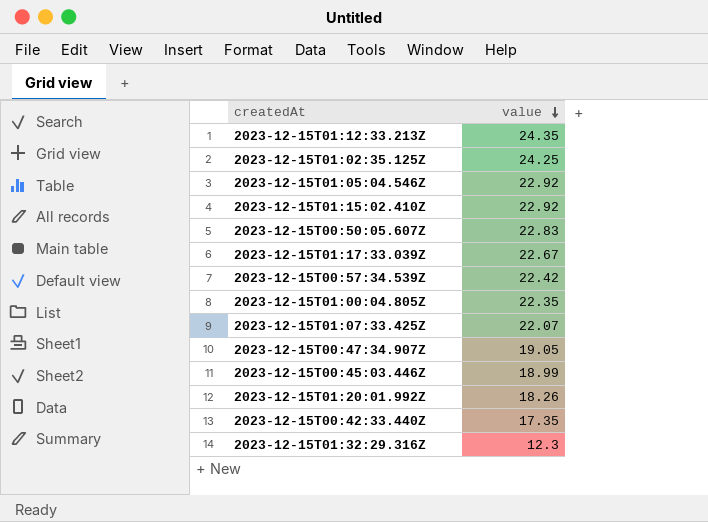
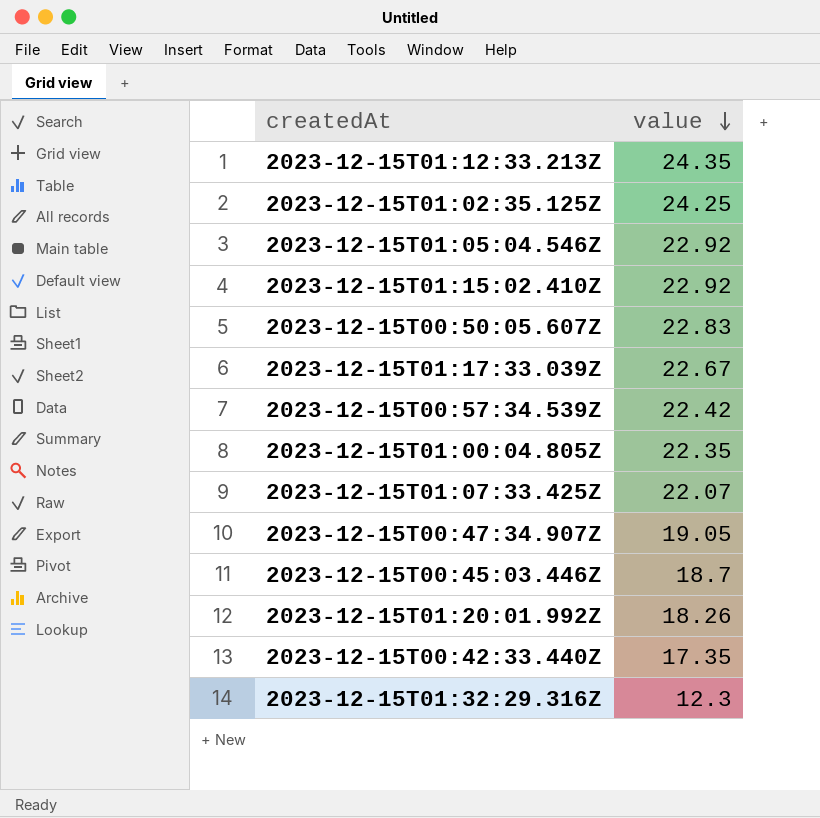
2023-12-15T00:45:03.446Z | value: 18.99 -> 18.7

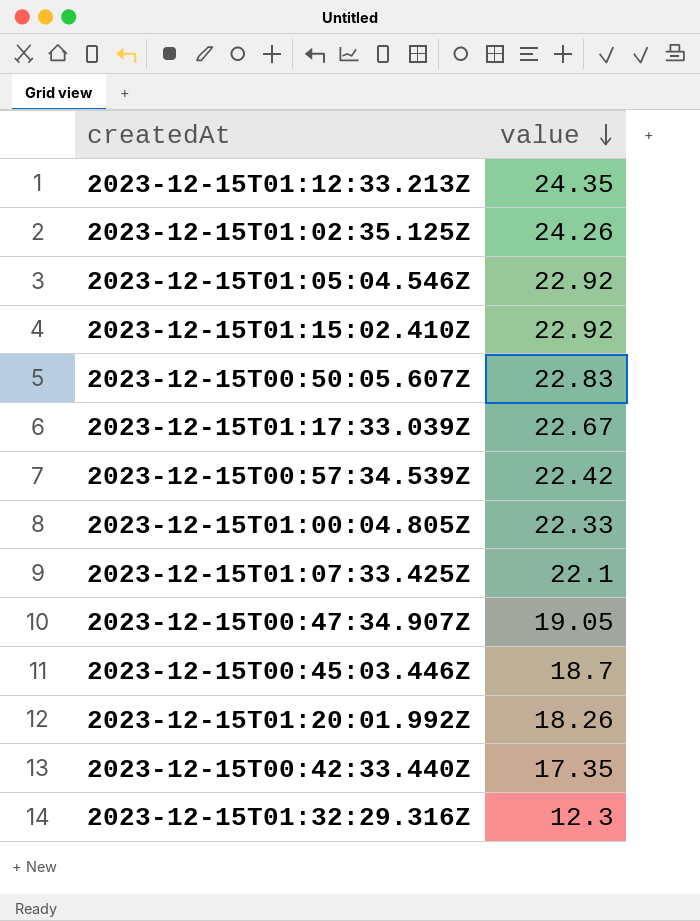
2023-12-15T01:02:35.125Z | value: 24.25 -> 24.26
2023-12-15T01:00:04.805Z | value: 22.35 -> 22.33
2023-12-15T01:07:33.425Z | value: 22.07 -> 22.1

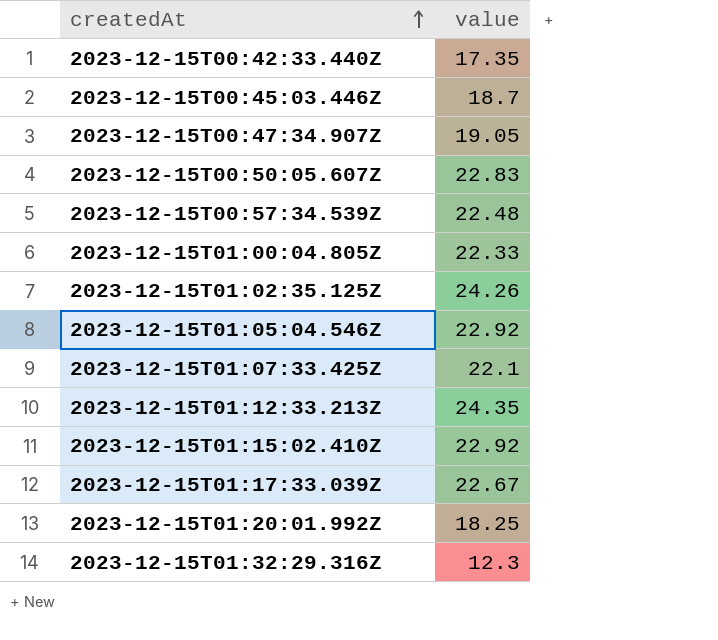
row order: value descending -> createdAt ascending
2023-12-15T00:57:34.539Z | value: 22.42 -> 22.48
2023-12-15T01:20:01.992Z | value: 18.26 -> 18.25

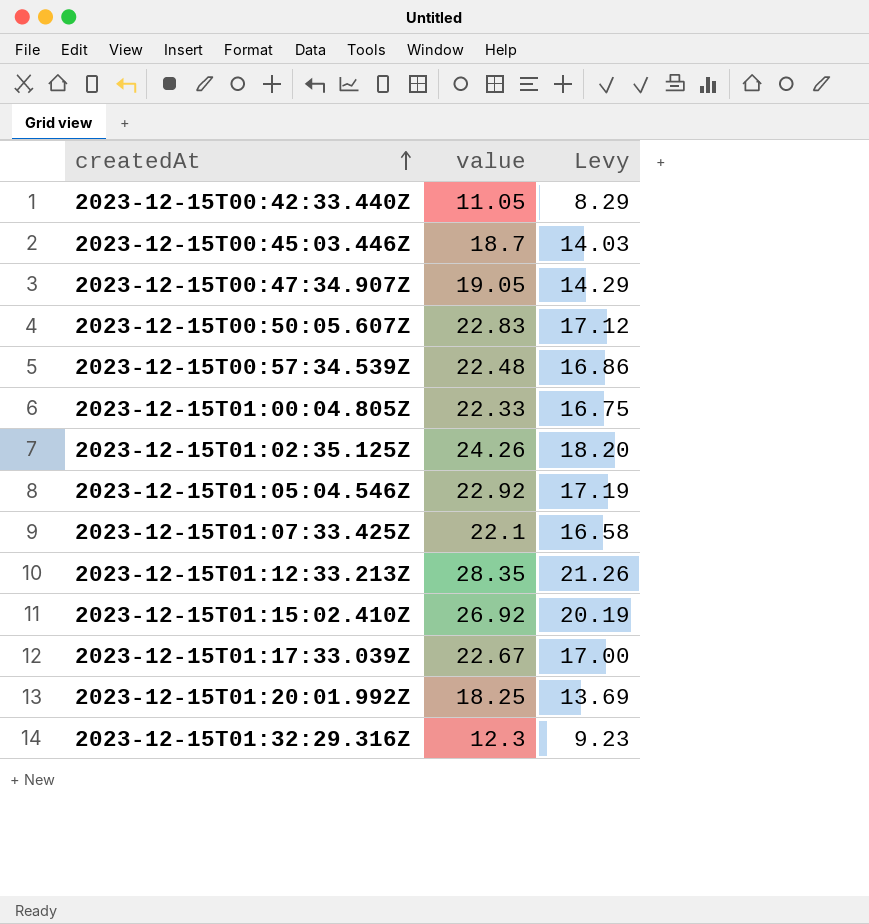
column Levy | formula: none -> [value] * 0.75
2023-12-15T00:42:33.440Z | value: 17.35 -> 11.05
2023-12-15T01:12:33.213Z | value: 24.35 -> 28.35
2023-12-15T01:15:02.410Z | value: 22.92 -> 26.92

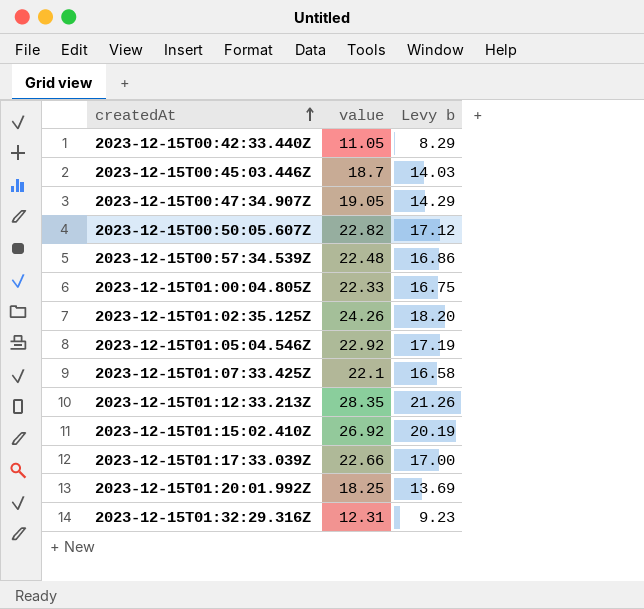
column name: Levy -> Levy b
2023-12-15T00:50:05.607Z | value: 22.83 -> 22.82
2023-12-15T01:17:33.039Z | value: 22.67 -> 22.66
2023-12-15T01:32:29.316Z | value: 12.3 -> 12.31

